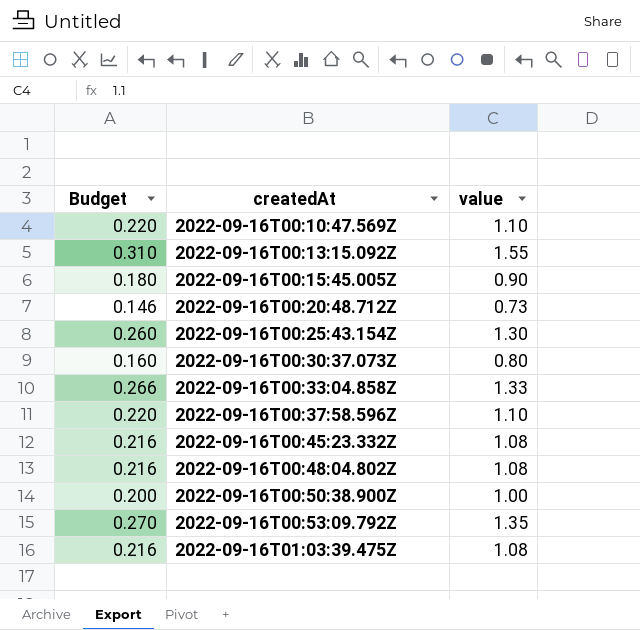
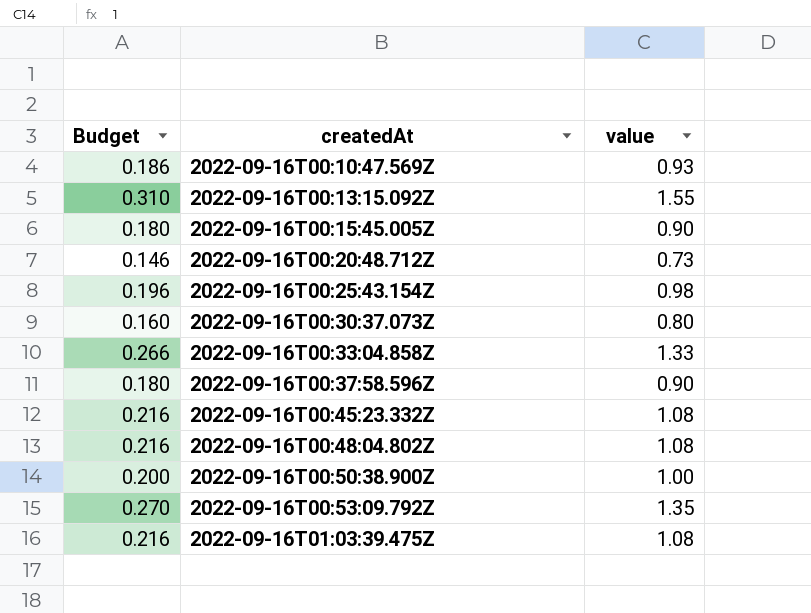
2022-09-16T00:10:47.569Z | Budget: 0.220 -> 0.186
2022-09-16T00:10:47.569Z | value: 1.10 -> 0.93
2022-09-16T00:25:43.154Z | Budget: 0.260 -> 0.196
2022-09-16T00:25:43.154Z | value: 1.30 -> 0.98
2022-09-16T00:37:58.596Z | Budget: 0.220 -> 0.180
2022-09-16T00:37:58.596Z | value: 1.10 -> 0.90

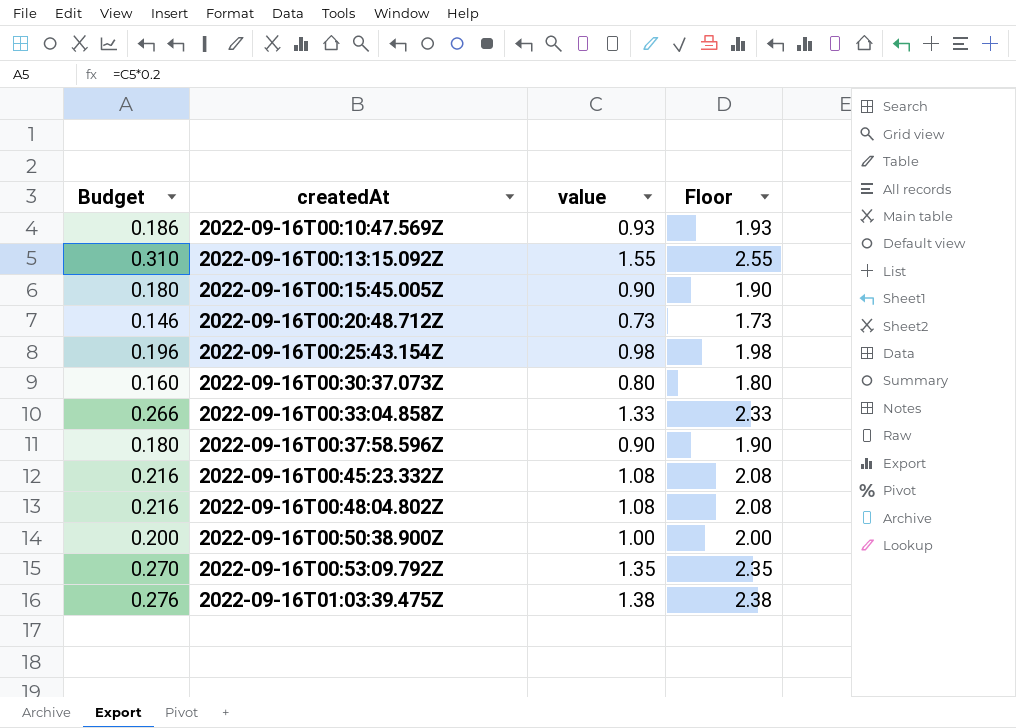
column Floor | formula: none -> [value] + 1
2022-09-16T01:03:39.475Z | Budget: 0.216 -> 0.276
2022-09-16T01:03:39.475Z | value: 1.08 -> 1.38

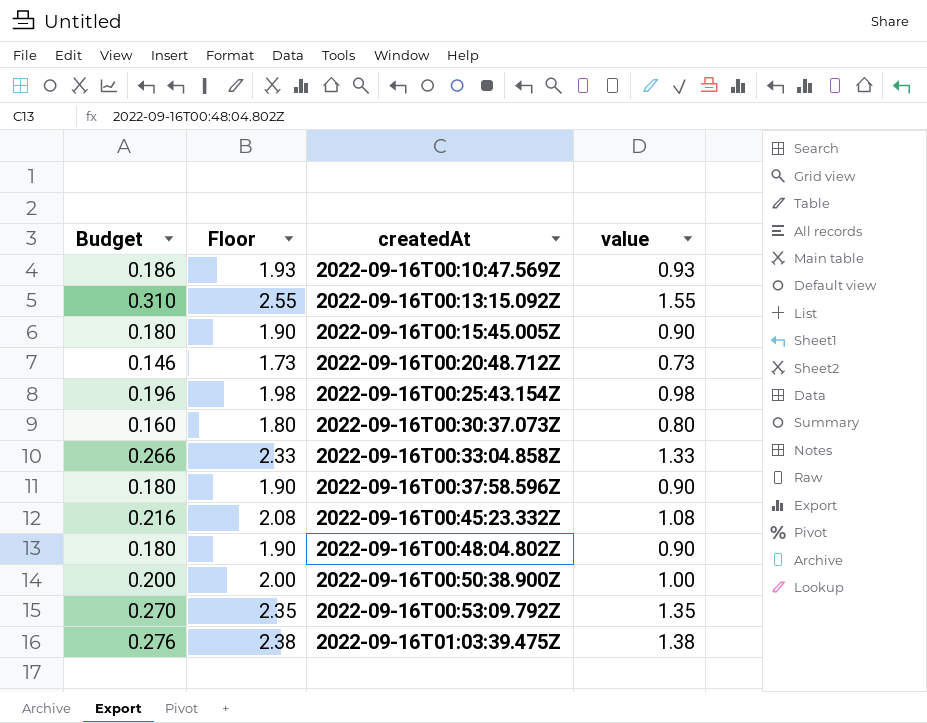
column Floor | position: 4 -> 2
2022-09-16T00:48:04.802Z | Budget: 0.216 -> 0.180
2022-09-16T00:48:04.802Z | Floor: 2.08 -> 1.90
2022-09-16T00:48:04.802Z | value: 1.08 -> 0.90

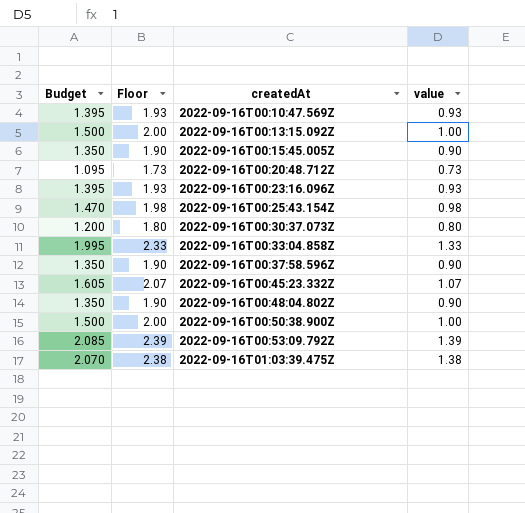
column Budget | formula: [value] * 0.2 -> [value] * 1.5
2022-09-16T00:13:15.092Z | Floor: 2.55 -> 2.00
2022-09-16T00:13:15.092Z | value: 1.55 -> 1.00
row 2022-09-16T00:23:16.096Z: none -> 1.395 | 1.93 | 0.93
2022-09-16T00:45:23.332Z | Floor: 2.08 -> 2.07
2022-09-16T00:45:23.332Z | value: 1.08 -> 1.07
2022-09-16T00:53:09.792Z | Floor: 2.35 -> 2.39
2022-09-16T00:53:09.792Z | value: 1.35 -> 1.39

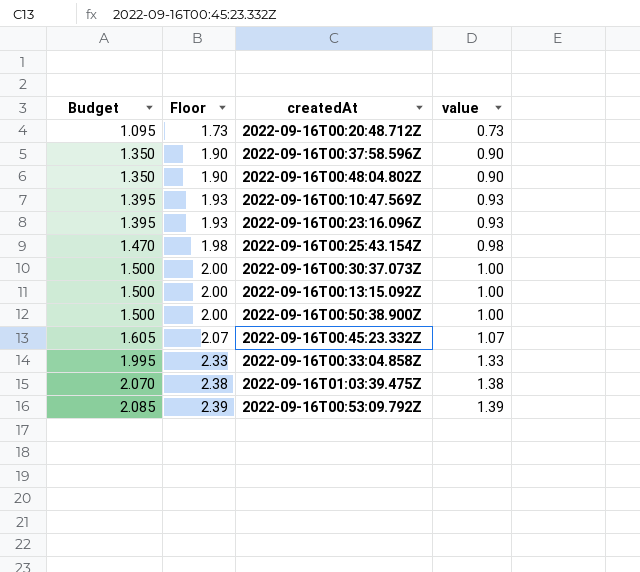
row order: createdAt ascending -> Budget ascending
row 2022-09-16T00:15:45.005Z: 1.350 | 1.90 | 0.90 -> none
2022-09-16T00:30:37.073Z | Budget: 1.200 -> 1.500
2022-09-16T00:30:37.073Z | Floor: 1.80 -> 2.00
2022-09-16T00:30:37.073Z | value: 0.80 -> 1.00

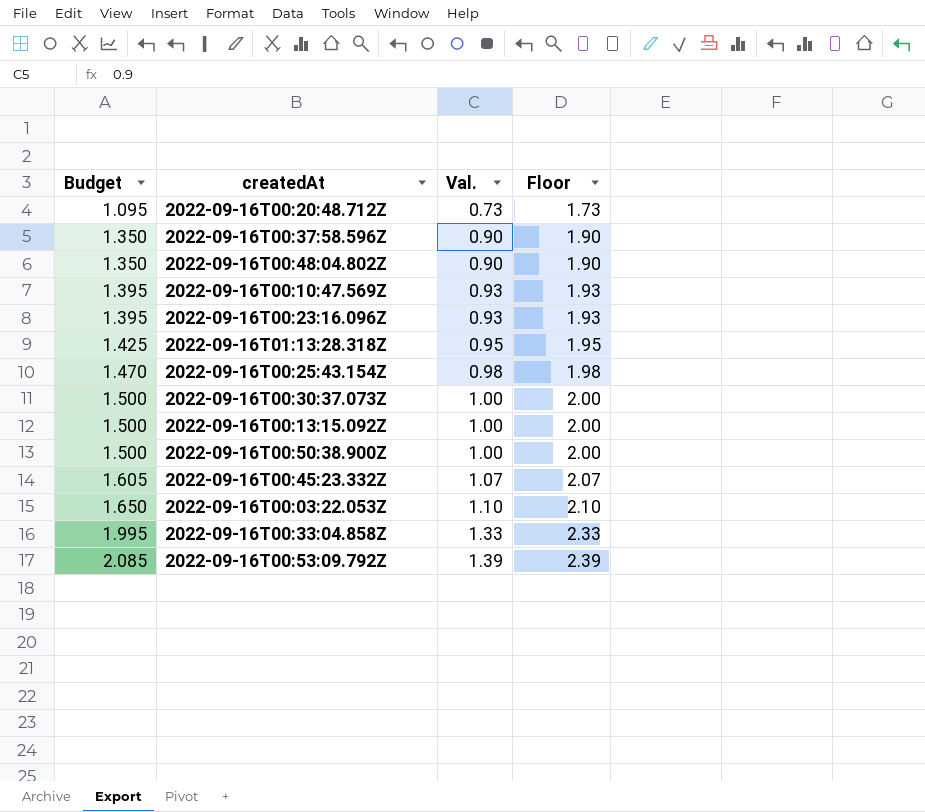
column name: value -> Val.
column Floor | position: 2 -> 4
row 2022-09-16T01:03:39.475Z: 2.070 | 2.38 | 1.38 -> none
row 2022-09-16T01:13:28.318Z: none -> 1.425 | 0.95 | 1.95
row 2022-09-16T00:03:22.053Z: none -> 1.650 | 1.10 | 2.10

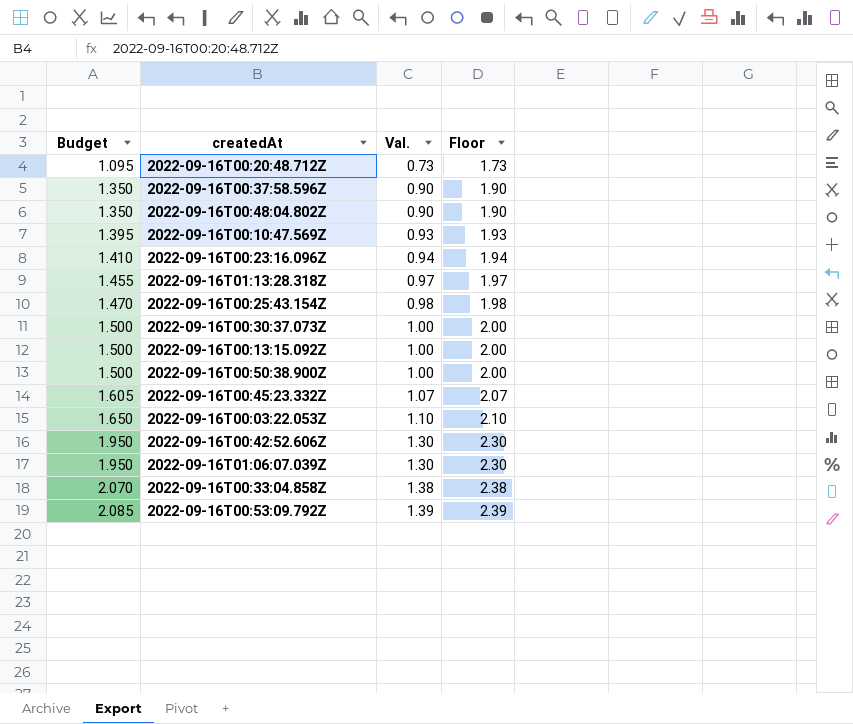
2022-09-16T00:23:16.096Z | Budget: 1.395 -> 1.410
2022-09-16T00:23:16.096Z | Val.: 0.93 -> 0.94
2022-09-16T00:23:16.096Z | Floor: 1.93 -> 1.94
2022-09-16T01:13:28.318Z | Budget: 1.425 -> 1.455
2022-09-16T01:13:28.318Z | Val.: 0.95 -> 0.97
2022-09-16T01:13:28.318Z | Floor: 1.95 -> 1.97
row 2022-09-16T00:42:52.606Z: none -> 1.950 | 1.30 | 2.30
row 2022-09-16T01:06:07.039Z: none -> 1.950 | 1.30 | 2.30
2022-09-16T00:33:04.858Z | Budget: 1.995 -> 2.070
2022-09-16T00:33:04.858Z | Val.: 1.33 -> 1.38
2022-09-16T00:33:04.858Z | Floor: 2.33 -> 2.38

